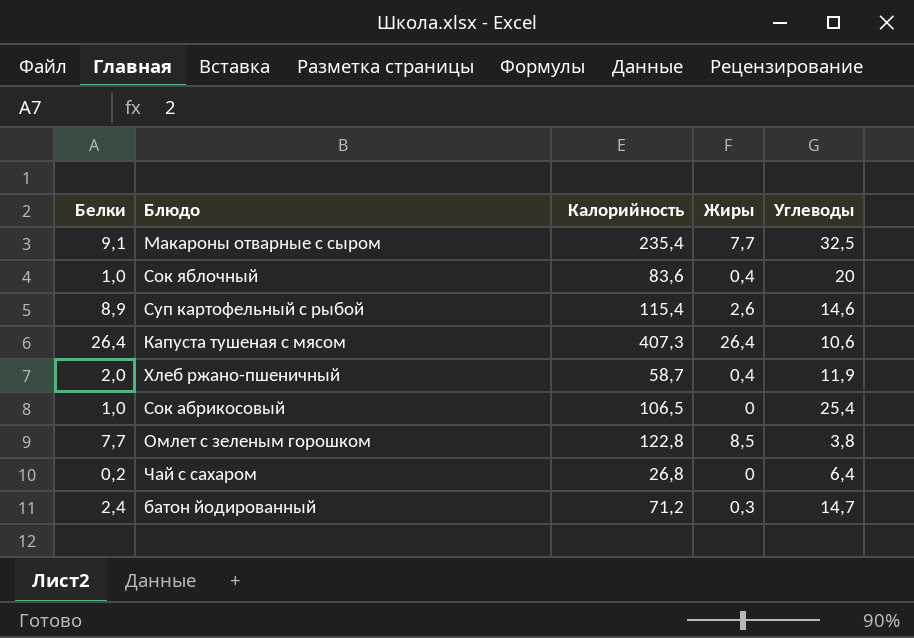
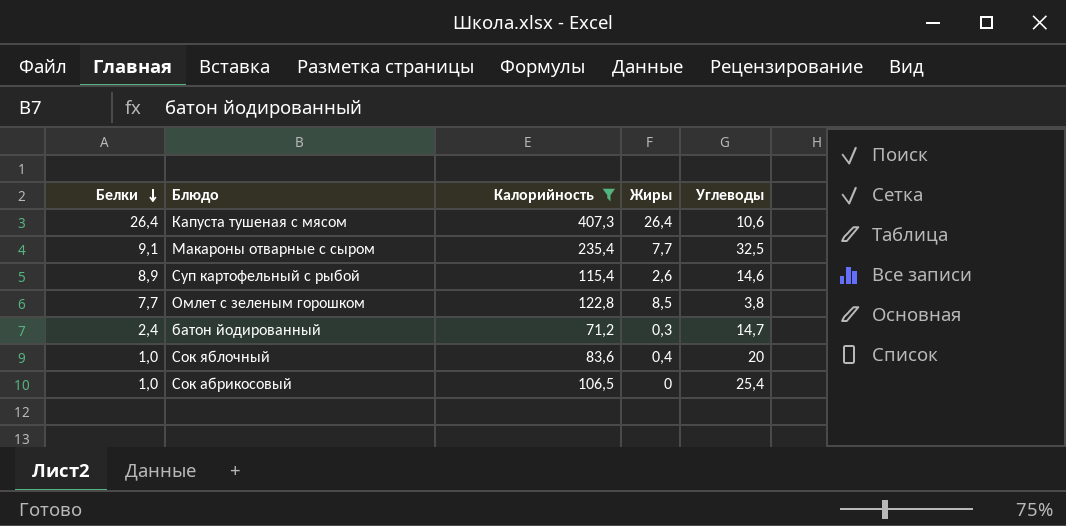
filter: none -> Калорийность >= 71,2
row order: none -> Белки descending

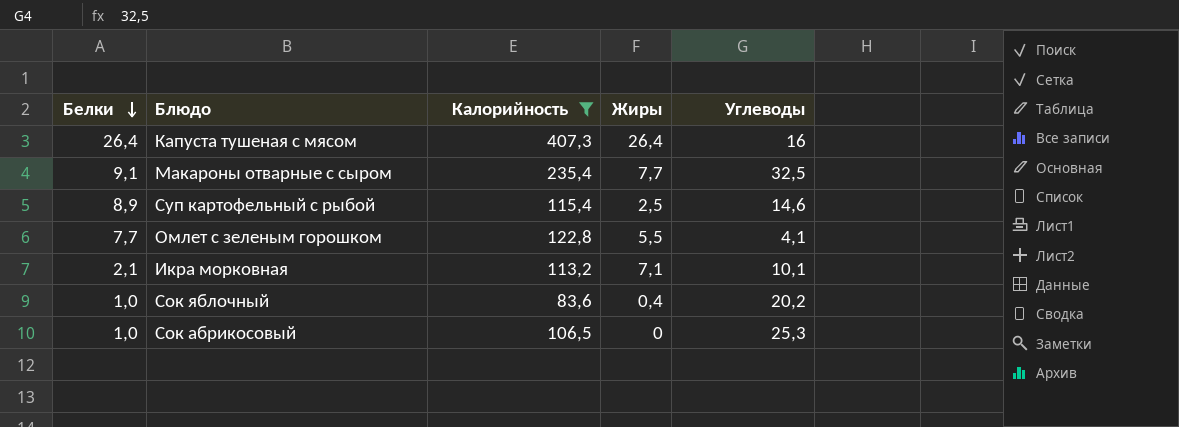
row батон йодированный: 2,4 | 71,2 | 0,3 | 14,7 -> none
Капуста тушеная с мясом | Углеводы: 10,6 -> 16
Суп картофельный с рыбой | Жиры: 2,6 -> 2,5
Омлет с зеленым горошком | Жиры: 8,5 -> 5,5
Омлет с зеленым горошком | Углеводы: 3,8 -> 4,1
row Икра морковная: none -> 2,1 | 113,2 | 7,1 | 10,1
Сок яблочный | Углеводы: 20 -> 20,2
Сок абрикосовый | Углеводы: 25,4 -> 25,3

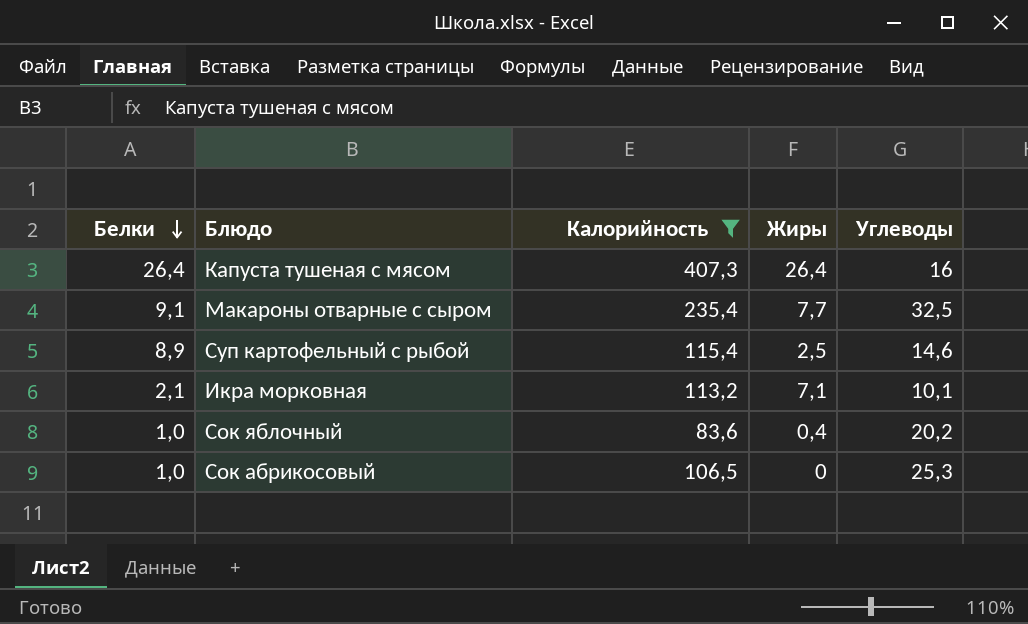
row Омлет с зеленым горошком: 7,7 | 122,8 | 5,5 | 4,1 -> none

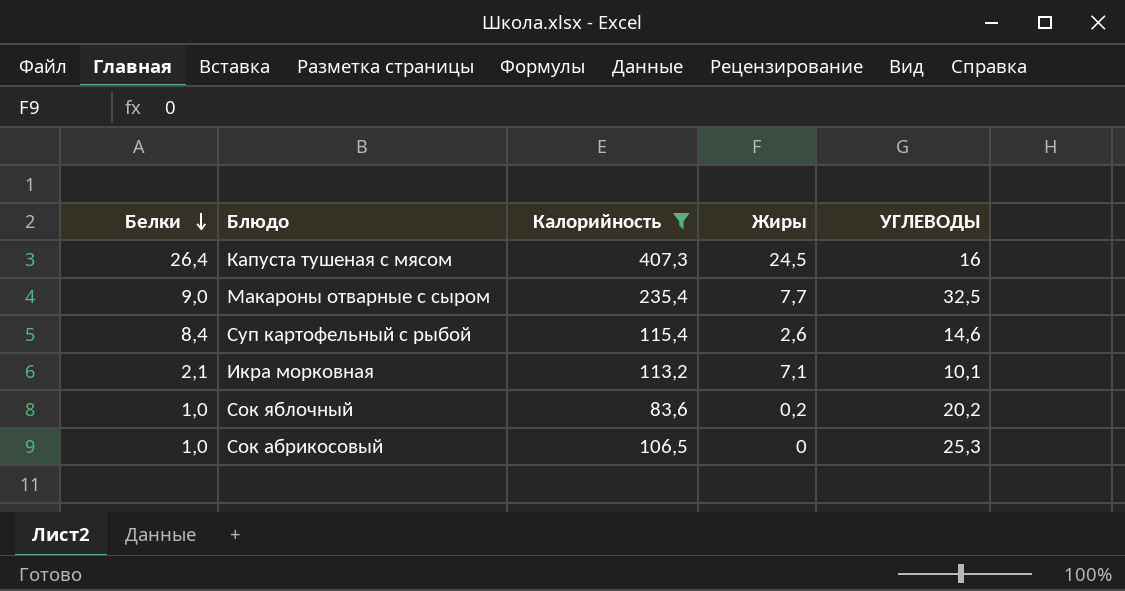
column name: Углеводы -> УГЛЕВОДЫ
Капуста тушеная с мясом | Жиры: 26,4 -> 24,5
Макароны отварные с сыром | Белки: 9,1 -> 9,0
Суп картофельный с рыбой | Белки: 8,9 -> 8,4
Суп картофельный с рыбой | Жиры: 2,5 -> 2,6
Сок яблочный | Жиры: 0,4 -> 0,2

